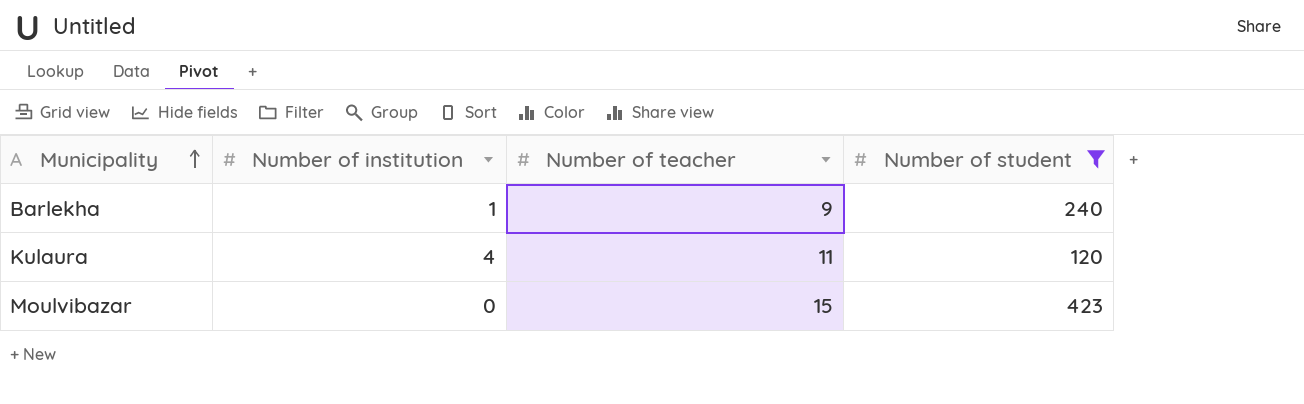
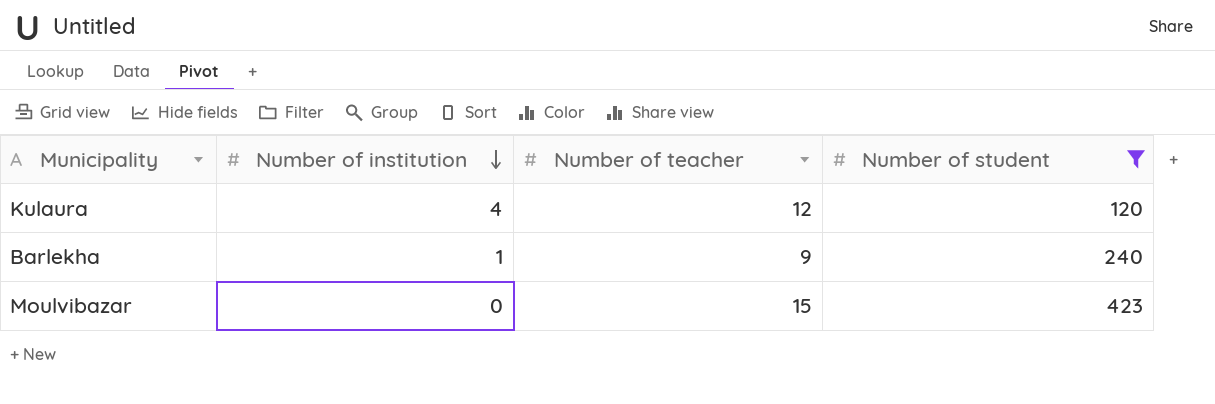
row order: Municipality ascending -> Number of institution descending
Kulaura | Number of teacher: 11 -> 12

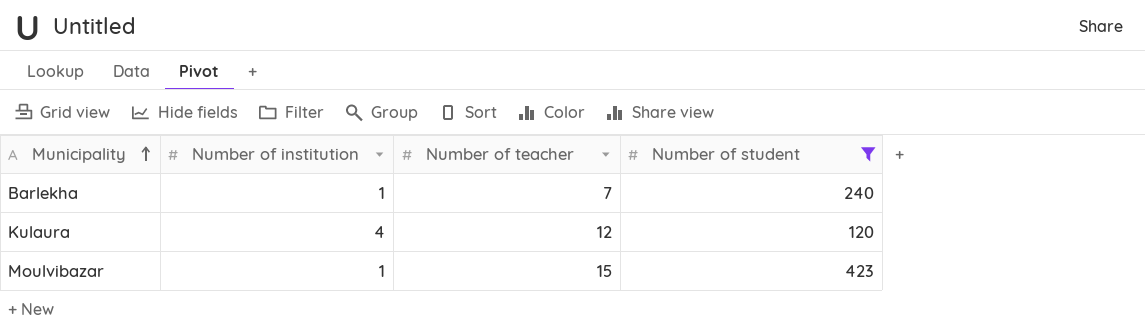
row order: Number of institution descending -> Municipality ascending
Barlekha | Number of teacher: 9 -> 7
Moulvibazar | Number of institution: 0 -> 1

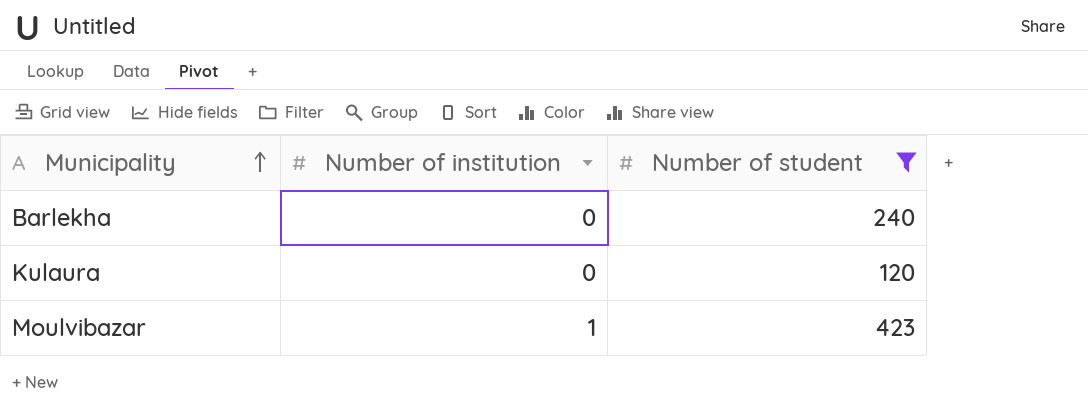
column Number of teacher | position: 3 -> none
Barlekha | Number of institution: 1 -> 0
Kulaura | Number of institution: 4 -> 0

